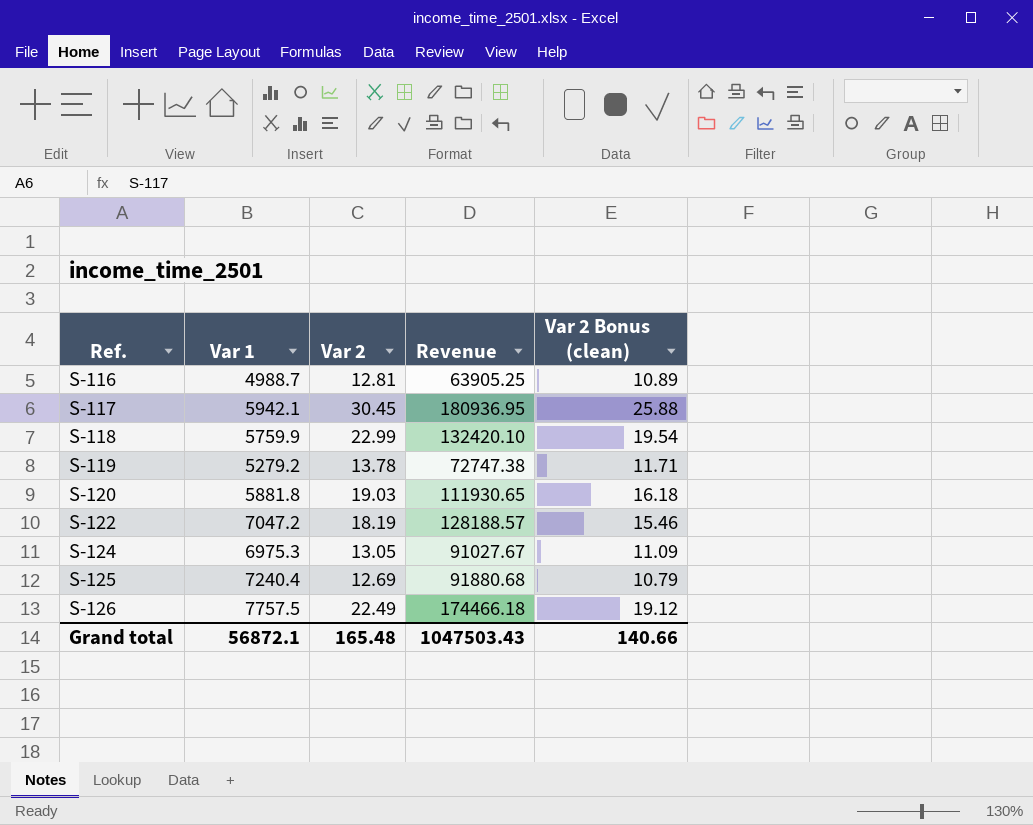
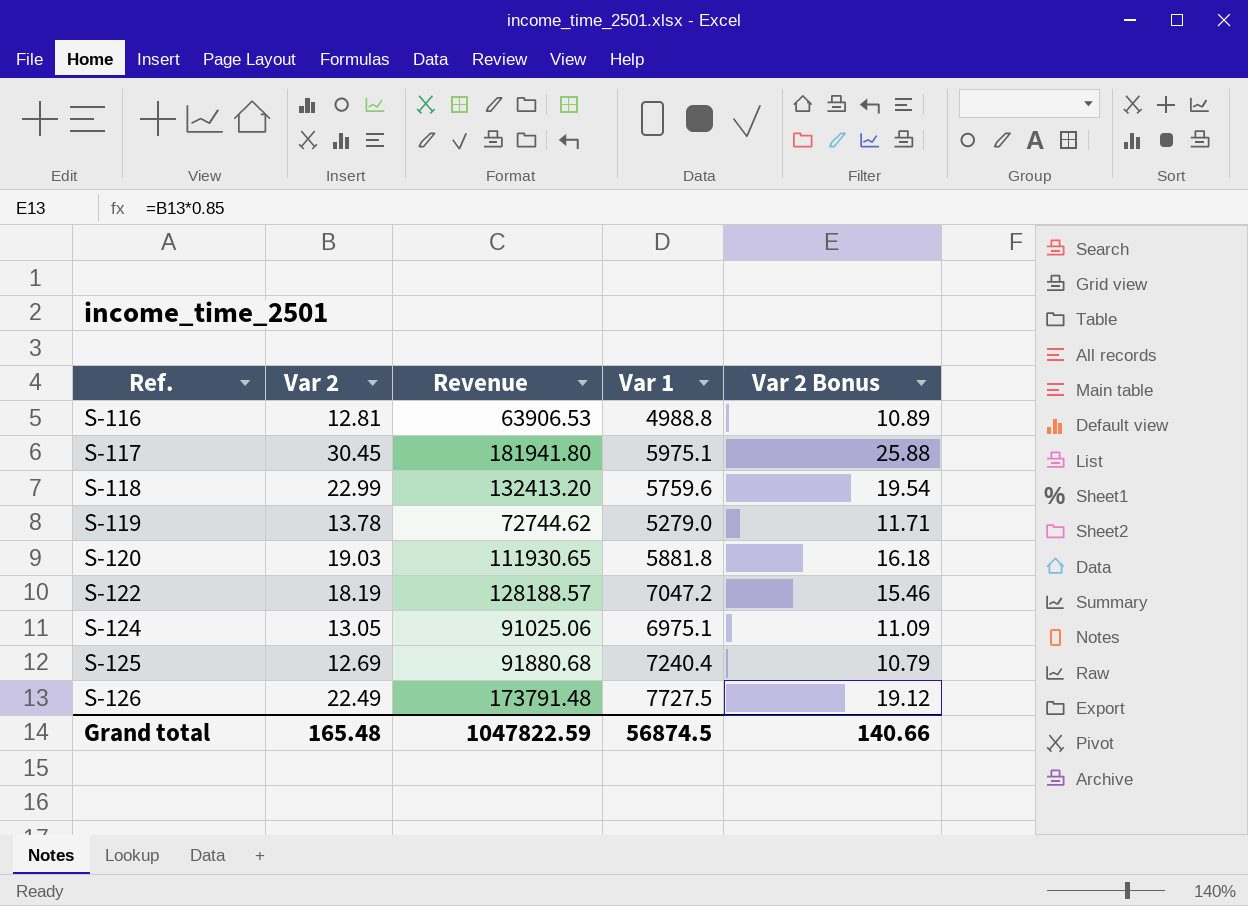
column Var 1 | position: 2 -> 4
column name: Var 2 Bonus (clean) -> Var 2 Bonus
S-116 | Revenue: 63905.25 -> 63906.53
S-116 | Var 1: 4988.7 -> 4988.8
S-117 | Revenue: 180936.95 -> 181941.80
S-117 | Var 1: 5942.1 -> 5975.1
S-118 | Revenue: 132420.10 -> 132413.20
S-118 | Var 1: 5759.9 -> 5759.6
S-119 | Revenue: 72747.38 -> 72744.62
S-119 | Var 1: 5279.2 -> 5279.0
S-124 | Revenue: 91027.67 -> 91025.06
S-124 | Var 1: 6975.3 -> 6975.1
S-126 | Revenue: 174466.18 -> 173791.48
S-126 | Var 1: 7757.5 -> 7727.5
Grand total | Revenue: 1047503.43 -> 1047822.59
Grand total | Var 1: 56872.1 -> 56874.5

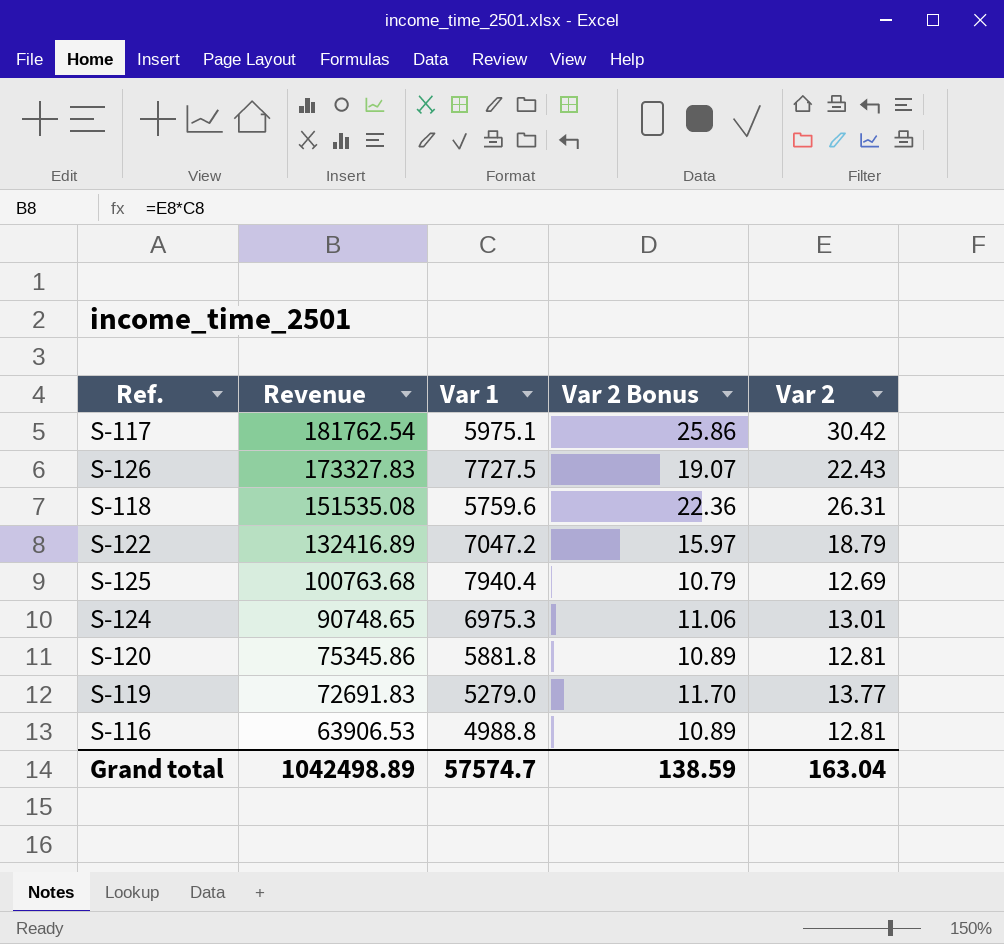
row order: Ref. ascending -> Revenue descending
column Var 2 | position: 2 -> 5
S-117 | Revenue: 181941.80 -> 181762.54
S-117 | Var 2 Bonus: 25.88 -> 25.86
S-117 | Var 2: 30.45 -> 30.42
S-126 | Revenue: 173791.48 -> 173327.83
S-126 | Var 2 Bonus: 19.12 -> 19.07
S-126 | Var 2: 22.49 -> 22.43
S-118 | Revenue: 132413.20 -> 151535.08
S-118 | Var 2 Bonus: 19.54 -> 22.36
S-118 | Var 2: 22.99 -> 26.31
S-122 | Revenue: 128188.57 -> 132416.89
S-122 | Var 2 Bonus: 15.46 -> 15.97
S-122 | Var 2: 18.19 -> 18.79
S-125 | Revenue: 91880.68 -> 100763.68
S-125 | Var 1: 7240.4 -> 7940.4
S-124 | Revenue: 91025.06 -> 90748.65
S-124 | Var 1: 6975.1 -> 6975.3
S-124 | Var 2 Bonus: 11.09 -> 11.06
S-124 | Var 2: 13.05 -> 13.01
S-120 | Revenue: 111930.65 -> 75345.86
S-120 | Var 2 Bonus: 16.18 -> 10.89
S-120 | Var 2: 19.03 -> 12.81
S-119 | Revenue: 72744.62 -> 72691.83
S-119 | Var 2 Bonus: 11.71 -> 11.70
S-119 | Var 2: 13.78 -> 13.77
Grand total | Revenue: 1047822.59 -> 1042498.89
Grand total | Var 1: 56874.5 -> 57574.7
Grand total | Var 2 Bonus: 140.66 -> 138.59
Grand total | Var 2: 165.48 -> 163.04

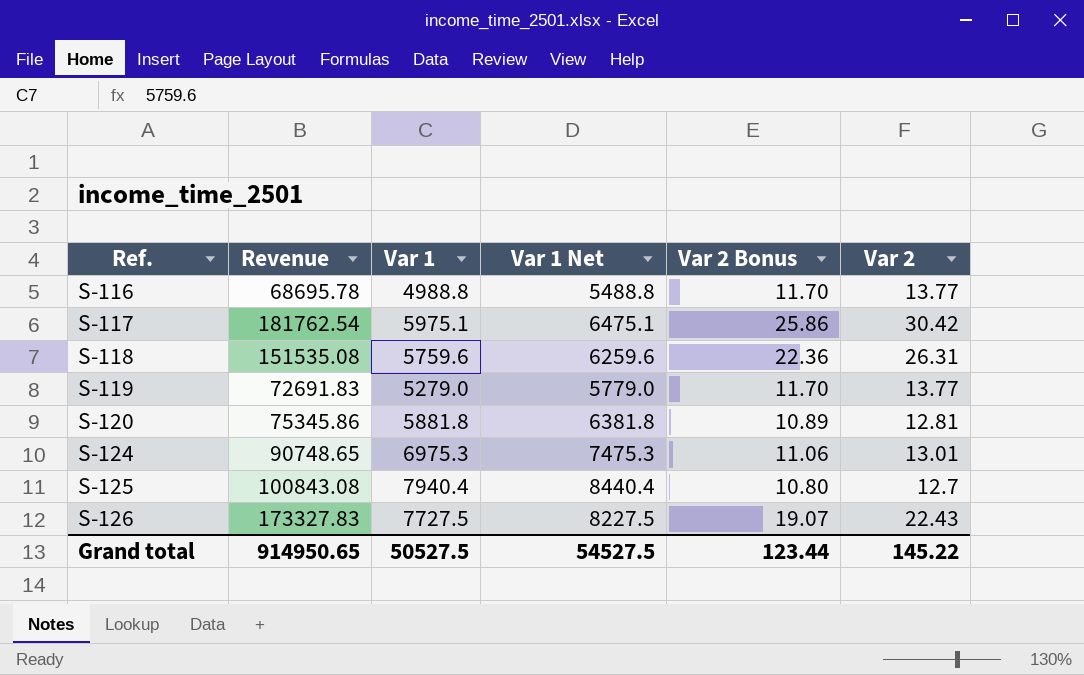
row order: Revenue descending -> Ref. ascending
column Var 1 Net | formula: none -> [Var 1] + 500
row S-122: 132416.89 | 7047.2 | 15.97 | 18.79 -> none
S-116 | Revenue: 63906.53 -> 68695.78
S-116 | Var 2 Bonus: 10.89 -> 11.70
S-116 | Var 2: 12.81 -> 13.77
S-125 | Revenue: 100763.68 -> 100843.08
S-125 | Var 2 Bonus: 10.79 -> 10.80
S-125 | Var 2: 12.69 -> 12.7
Grand total | Revenue: 1042498.89 -> 914950.65
Grand total | Var 1: 57574.7 -> 50527.5
Grand total | Var 2 Bonus: 138.59 -> 123.44
Grand total | Var 2: 163.04 -> 145.22

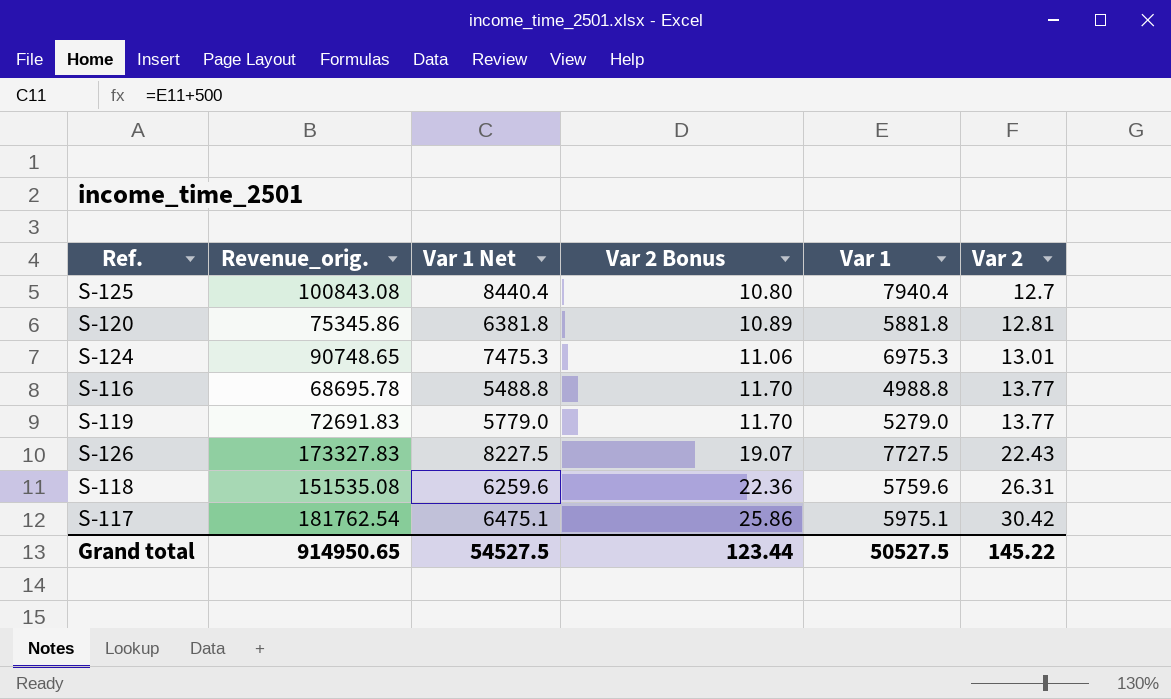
row order: Ref. ascending -> Var 2 Bonus ascending
column name: Revenue -> Revenue_orig.
column Var 1 | position: 3 -> 5

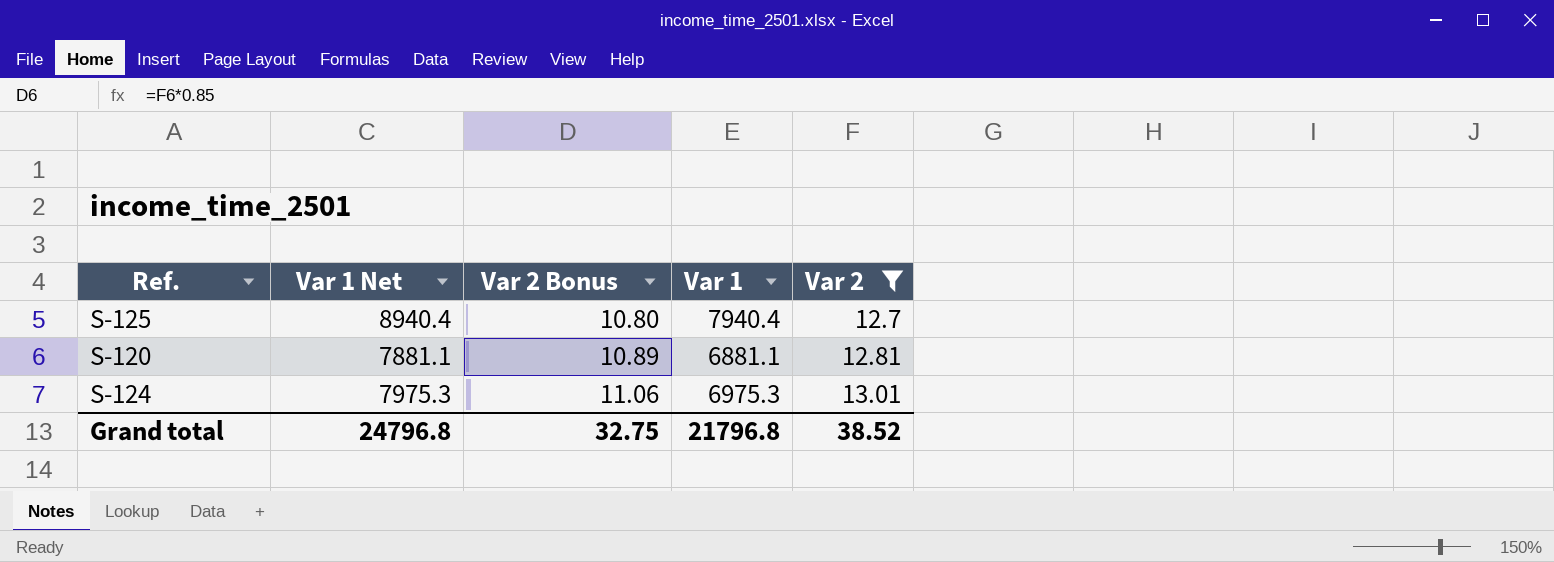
filter: none -> Var 2 <= 13.01
column Revenue_orig. | formula: [Var 1] * [Var 2] -> none
column Var 1 Net | formula: [Var 1] + 500 -> [Var 1] + 1000
S-120 | Var 1: 5881.8 -> 6881.1
Grand total | Var 1 Net: 54527.5 -> 24796.8
Grand total | Var 2 Bonus: 123.44 -> 32.75
Grand total | Var 1: 50527.5 -> 21796.8
Grand total | Var 2: 145.22 -> 38.52

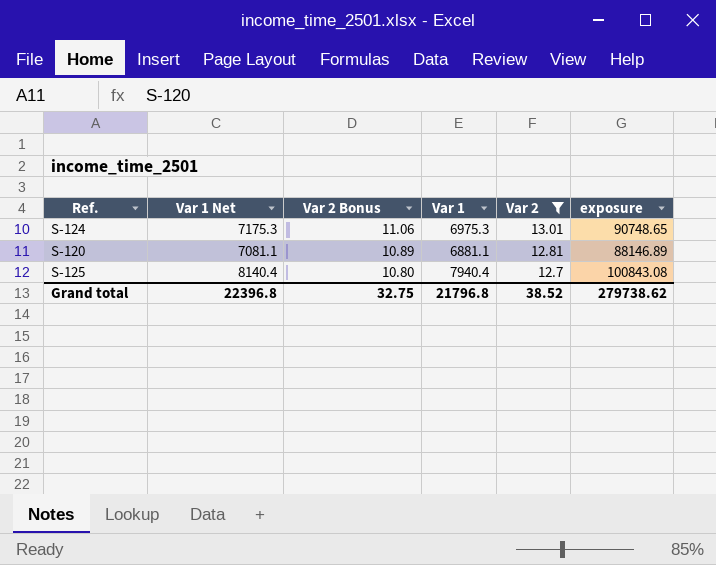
row order: Var 2 Bonus ascending -> Var 2 Bonus descending
column Var 1 Net | formula: [Var 1] + 1000 -> [Var 1] + 200
column exposure | formula: none -> [Var 1] * [Var 2]
Grand total | Var 1 Net: 24796.8 -> 22396.8

